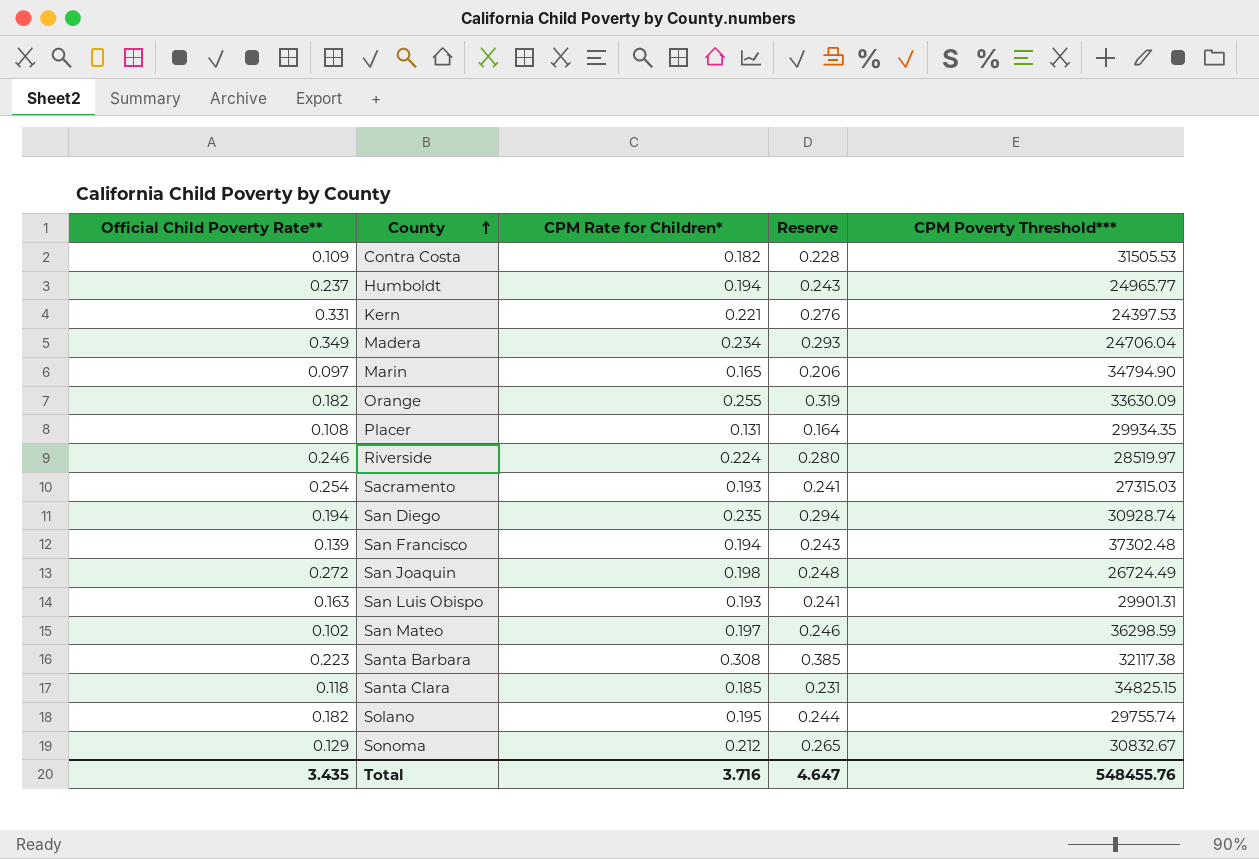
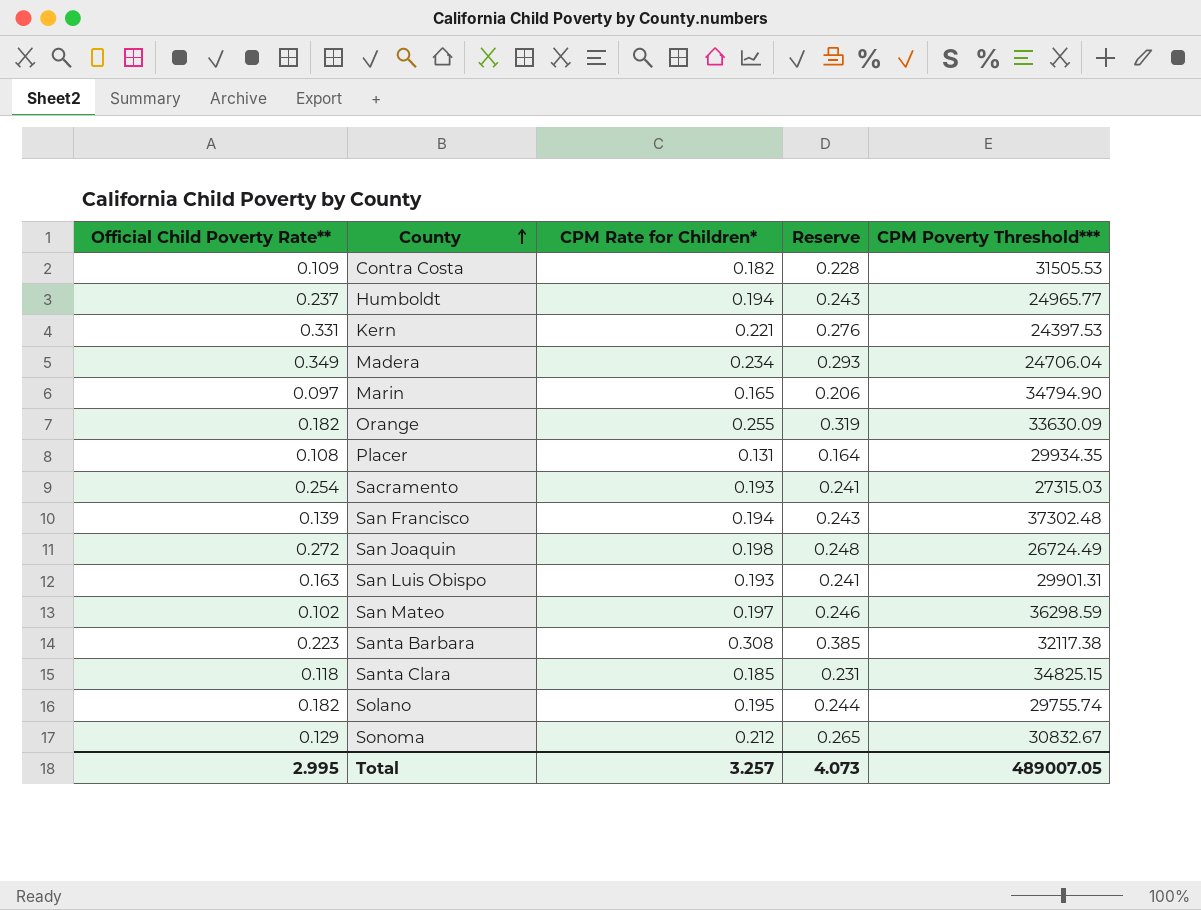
row Riverside: 0.246 | 0.224 | 0.280 | 28519.97 -> none
row San Diego: 0.194 | 0.235 | 0.294 | 30928.74 -> none
Total | Official Child Poverty Rate**: 3.435 -> 2.995
Total | CPM Rate for Children*: 3.716 -> 3.257
Total | Reserve: 4.647 -> 4.073
Total | CPM Poverty Threshold***: 548455.76 -> 489007.05

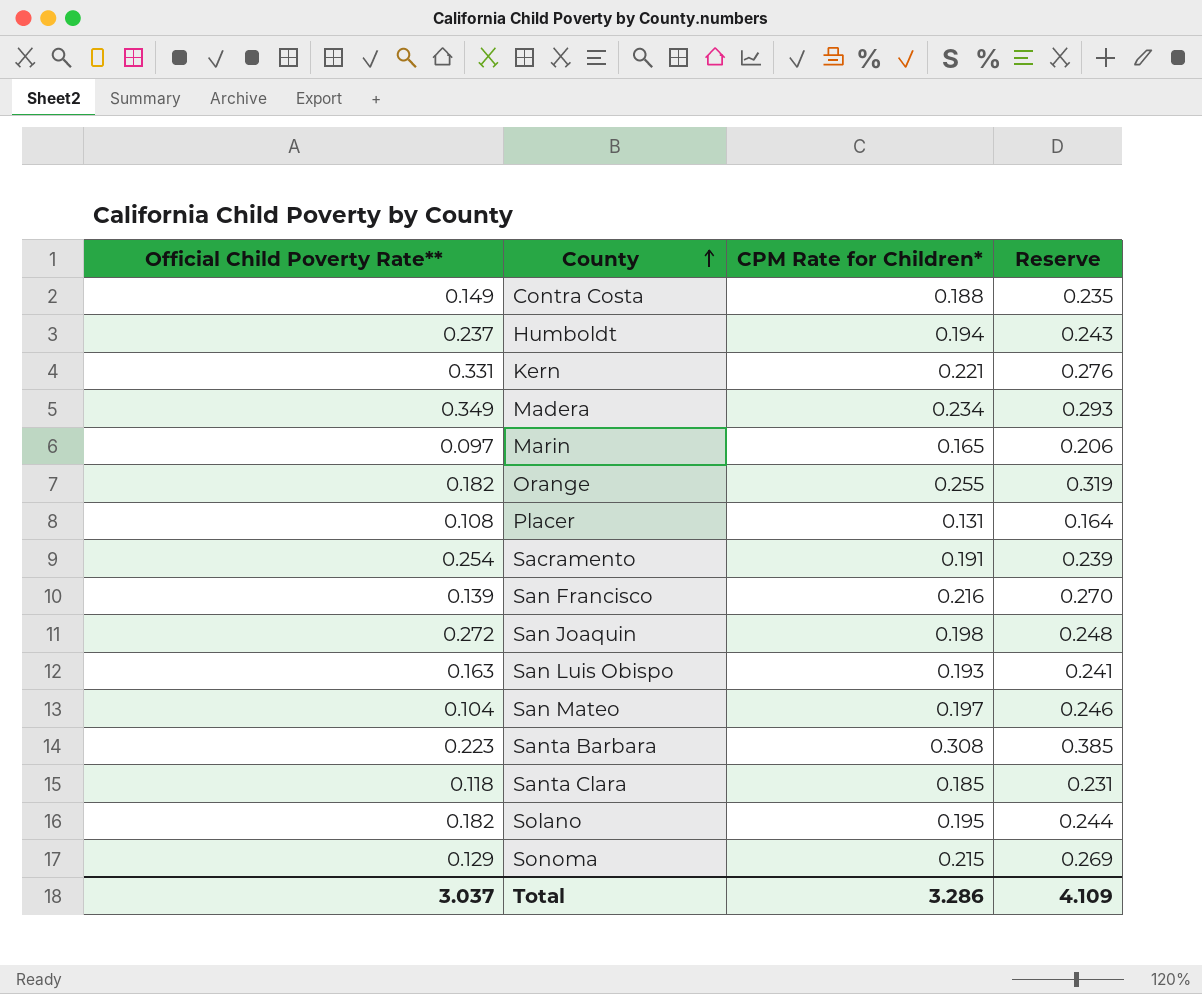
column CPM Poverty Threshold*** | position: 5 -> none
Contra Costa | Official Child Poverty Rate**: 0.109 -> 0.149
Contra Costa | CPM Rate for Children*: 0.182 -> 0.188
Contra Costa | Reserve: 0.228 -> 0.235
Sacramento | CPM Rate for Children*: 0.193 -> 0.191
Sacramento | Reserve: 0.241 -> 0.239
San Francisco | CPM Rate for Children*: 0.194 -> 0.216
San Francisco | Reserve: 0.243 -> 0.270
San Mateo | Official Child Poverty Rate**: 0.102 -> 0.104
Sonoma | CPM Rate for Children*: 0.212 -> 0.215
Sonoma | Reserve: 0.265 -> 0.269
Total | Official Child Poverty Rate**: 2.995 -> 3.037
Total | CPM Rate for Children*: 3.257 -> 3.286
Total | Reserve: 4.073 -> 4.109

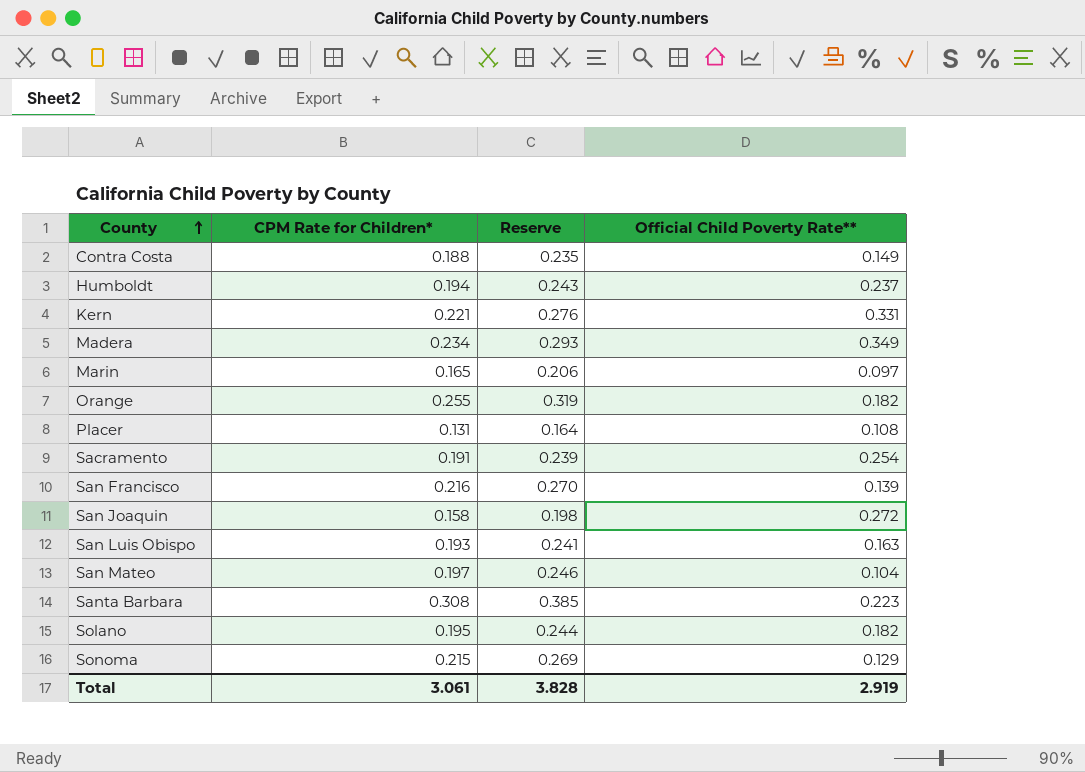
column Official Child Poverty Rate** | position: 1 -> 4
row Santa Clara: 0.118 | 0.185 | 0.231 -> none
San Joaquin | CPM Rate for Children*: 0.198 -> 0.158
San Joaquin | Reserve: 0.248 -> 0.198
Total | CPM Rate for Children*: 3.286 -> 3.061
Total | Reserve: 4.109 -> 3.828
Total | Official Child Poverty Rate**: 3.037 -> 2.919

